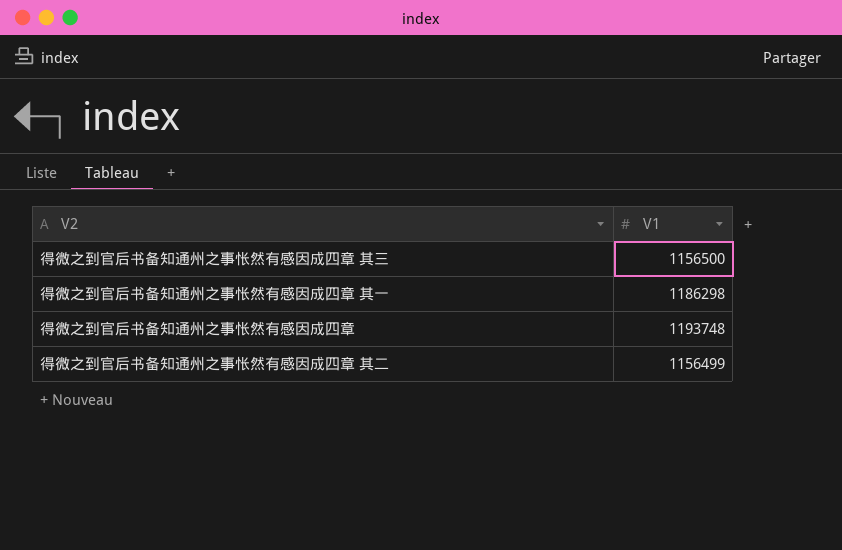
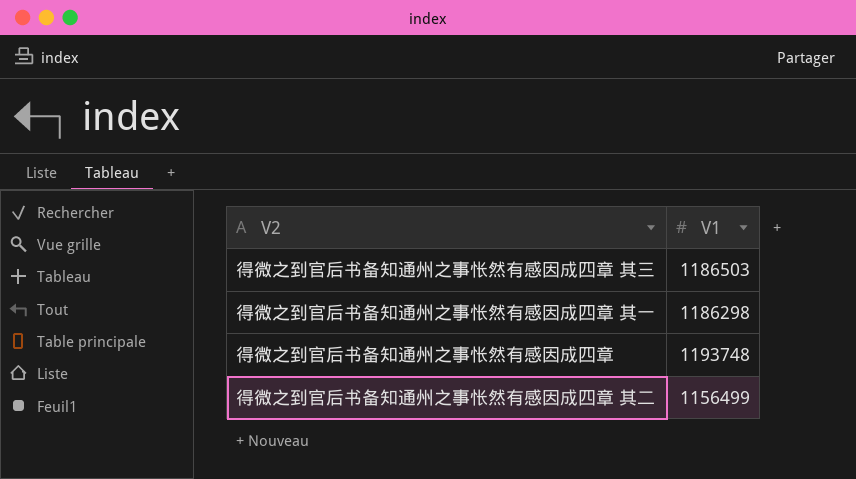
得微之到官后书备知通州之事怅然有感因成四章 其三 | V1: 1156500 -> 1186503

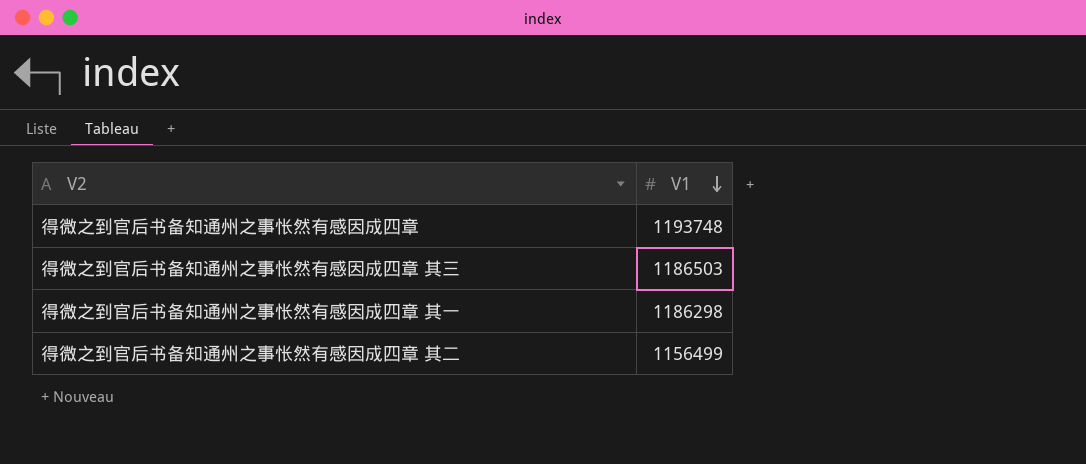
row order: none -> V1 descending

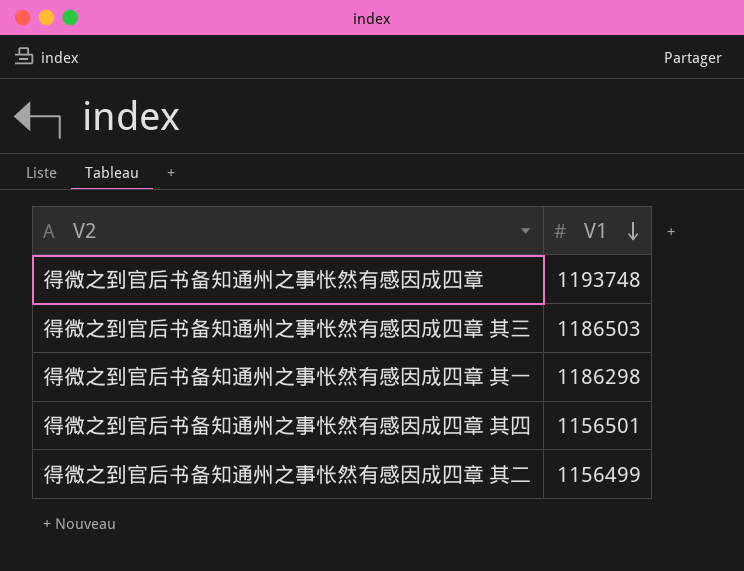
row 得微之到官后书备知通州之事怅然有感因成四章 其四: none -> 1156501

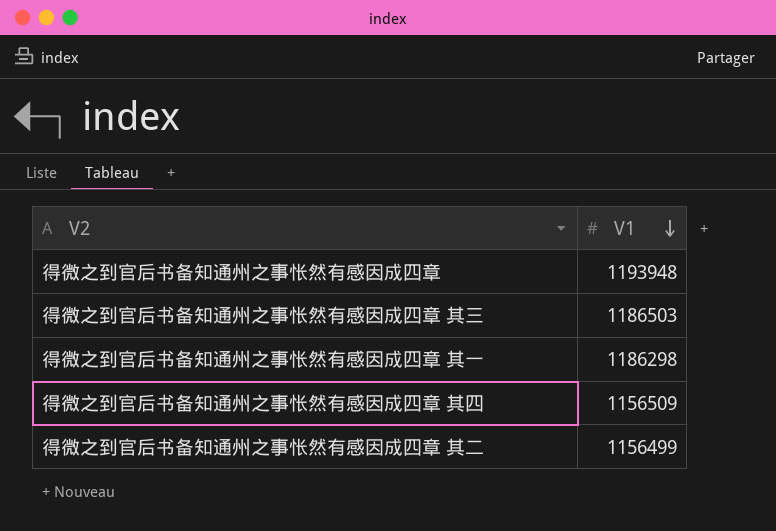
得微之到官后书备知通州之事怅然有感因成四章 | V1: 1193748 -> 1193948
得微之到官后书备知通州之事怅然有感因成四章 其四 | V1: 1156501 -> 1156509

